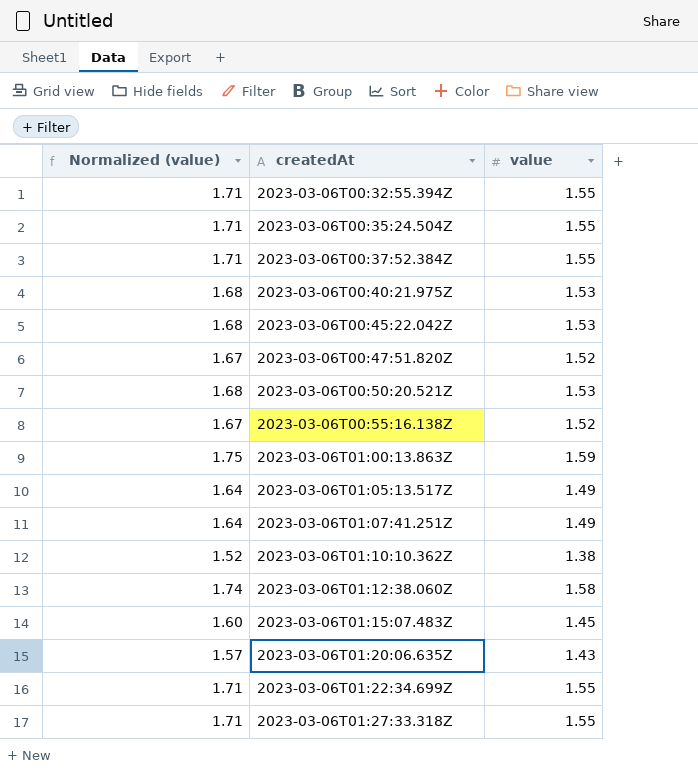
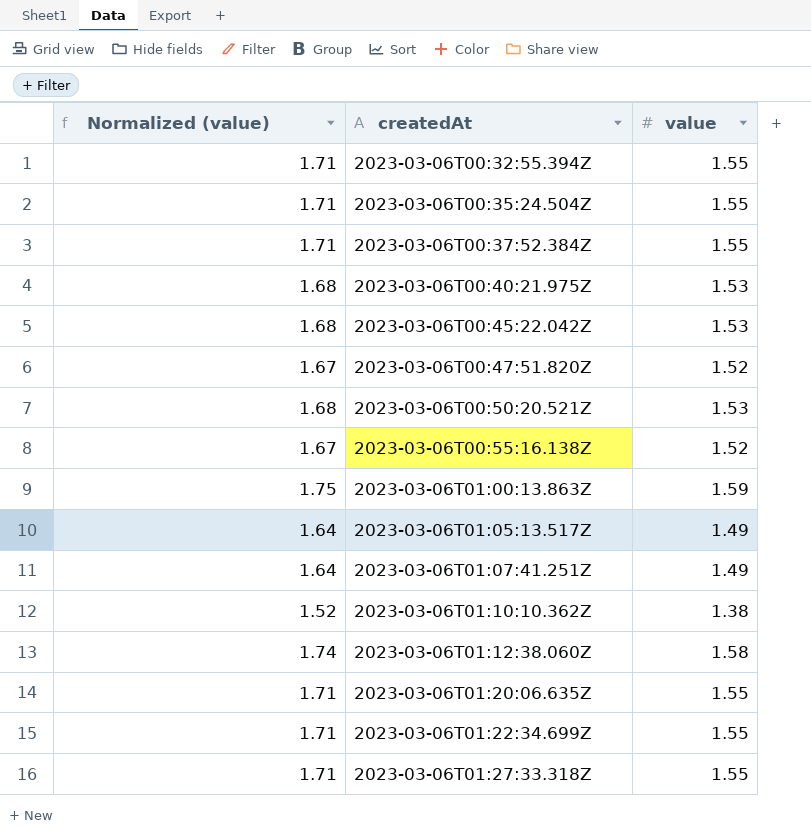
row 2023-03-06T01:15:07.483Z: 1.60 | 1.45 -> none
2023-03-06T01:20:06.635Z | Normalized (value): 1.57 -> 1.71
2023-03-06T01:20:06.635Z | value: 1.43 -> 1.55

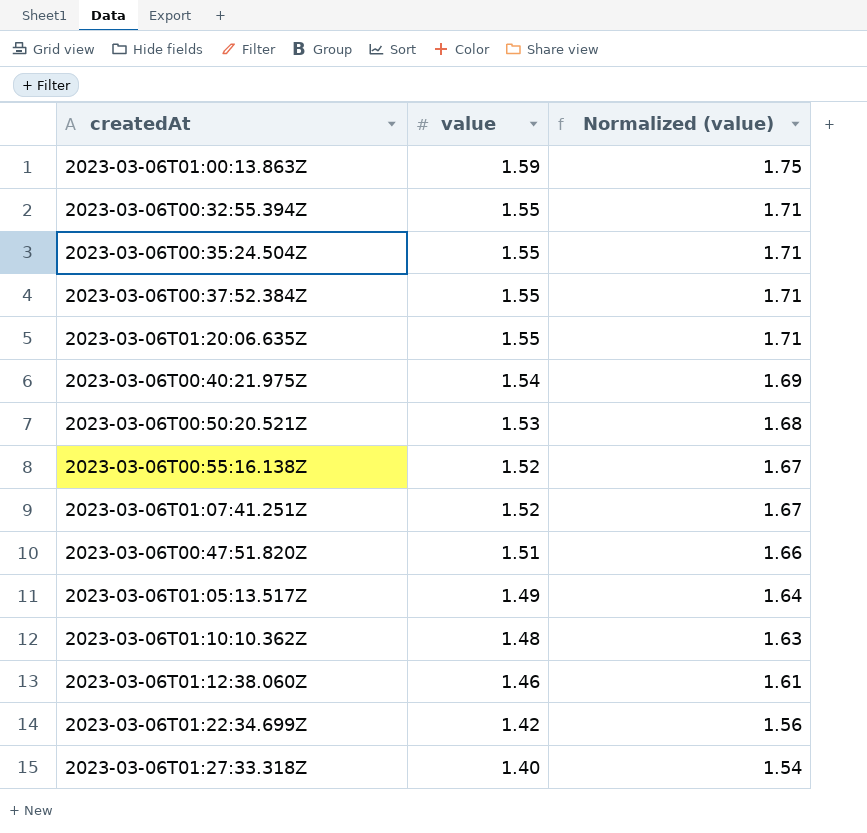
row order: createdAt ascending -> value descending
column Normalized (value) | position: 1 -> 3
row 2023-03-06T00:45:22.042Z: 1.68 | 1.53 -> none
2023-03-06T00:40:21.975Z | value: 1.53 -> 1.54
2023-03-06T00:40:21.975Z | Normalized (value): 1.68 -> 1.69
2023-03-06T01:07:41.251Z | value: 1.49 -> 1.52
2023-03-06T01:07:41.251Z | Normalized (value): 1.64 -> 1.67
2023-03-06T00:47:51.820Z | value: 1.52 -> 1.51
2023-03-06T00:47:51.820Z | Normalized (value): 1.67 -> 1.66
2023-03-06T01:10:10.362Z | value: 1.38 -> 1.48
2023-03-06T01:10:10.362Z | Normalized (value): 1.52 -> 1.63
2023-03-06T01:12:38.060Z | value: 1.58 -> 1.46
2023-03-06T01:12:38.060Z | Normalized (value): 1.74 -> 1.61
2023-03-06T01:22:34.699Z | value: 1.55 -> 1.42
2023-03-06T01:22:34.699Z | Normalized (value): 1.71 -> 1.56
2023-03-06T01:27:33.318Z | value: 1.55 -> 1.40
2023-03-06T01:27:33.318Z | Normalized (value): 1.71 -> 1.54

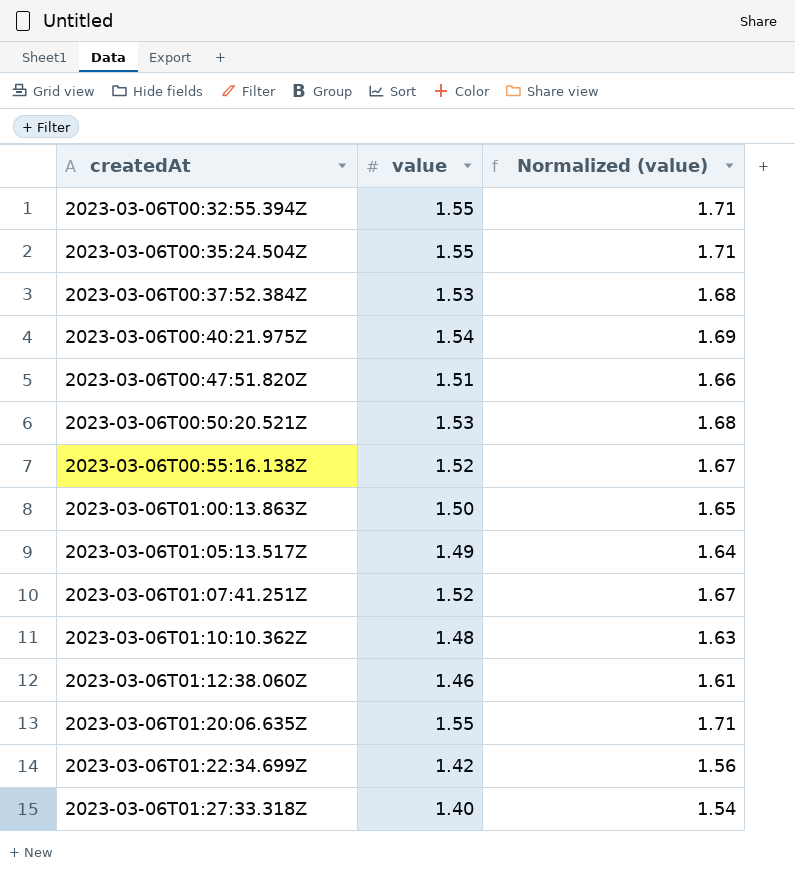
row order: value descending -> createdAt ascending
2023-03-06T00:37:52.384Z | value: 1.55 -> 1.53
2023-03-06T00:37:52.384Z | Normalized (value): 1.71 -> 1.68
2023-03-06T01:00:13.863Z | value: 1.59 -> 1.50
2023-03-06T01:00:13.863Z | Normalized (value): 1.75 -> 1.65

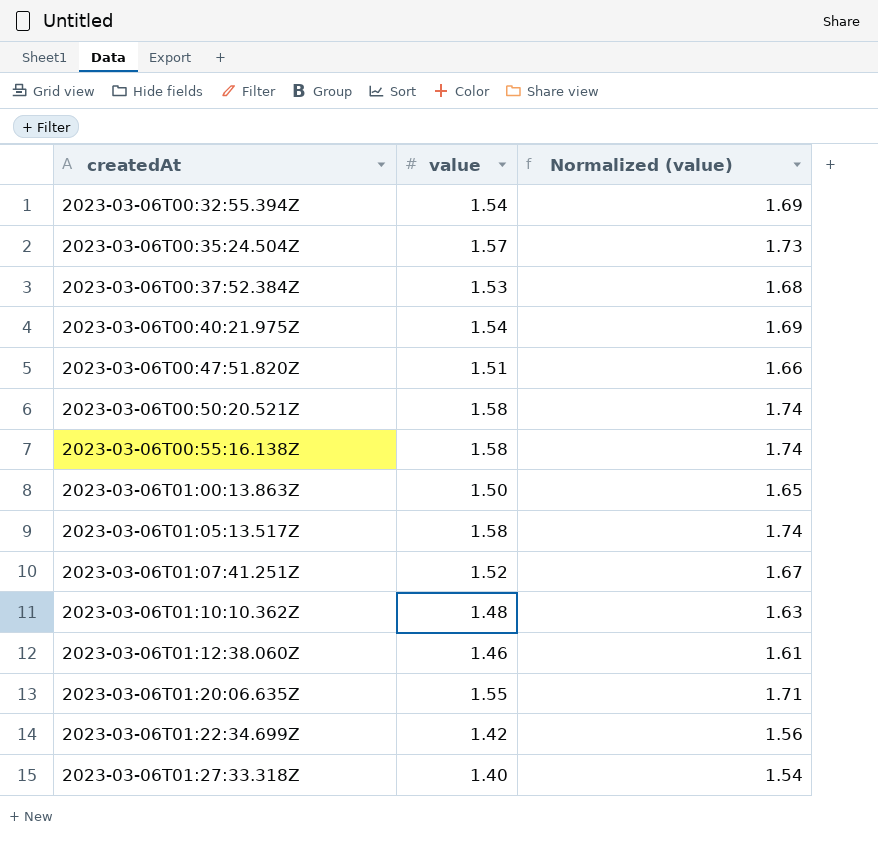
2023-03-06T00:32:55.394Z | value: 1.55 -> 1.54
2023-03-06T00:32:55.394Z | Normalized (value): 1.71 -> 1.69
2023-03-06T00:35:24.504Z | value: 1.55 -> 1.57
2023-03-06T00:35:24.504Z | Normalized (value): 1.71 -> 1.73
2023-03-06T00:50:20.521Z | value: 1.53 -> 1.58
2023-03-06T00:50:20.521Z | Normalized (value): 1.68 -> 1.74
2023-03-06T00:55:16.138Z | value: 1.52 -> 1.58
2023-03-06T00:55:16.138Z | Normalized (value): 1.67 -> 1.74
2023-03-06T01:05:13.517Z | value: 1.49 -> 1.58
2023-03-06T01:05:13.517Z | Normalized (value): 1.64 -> 1.74

